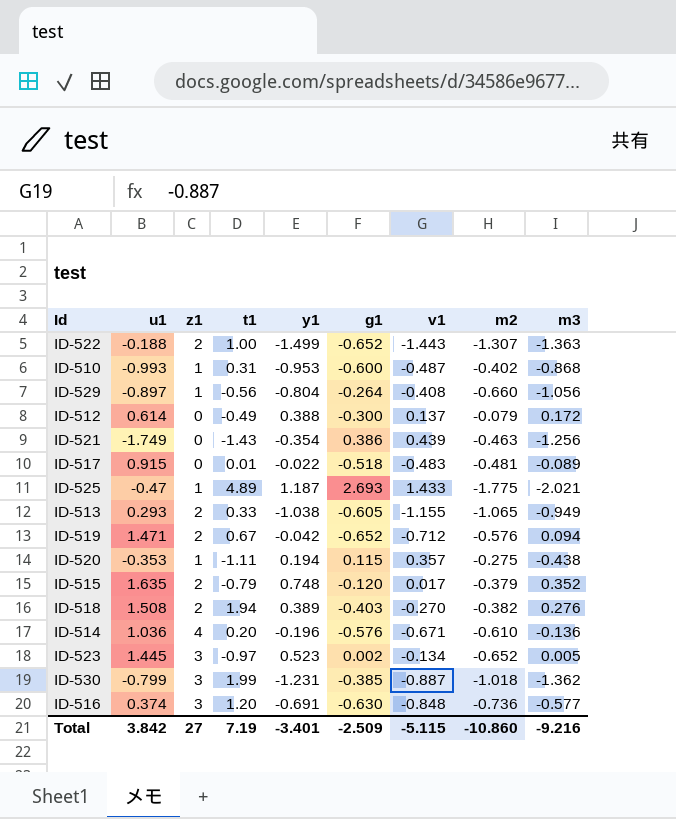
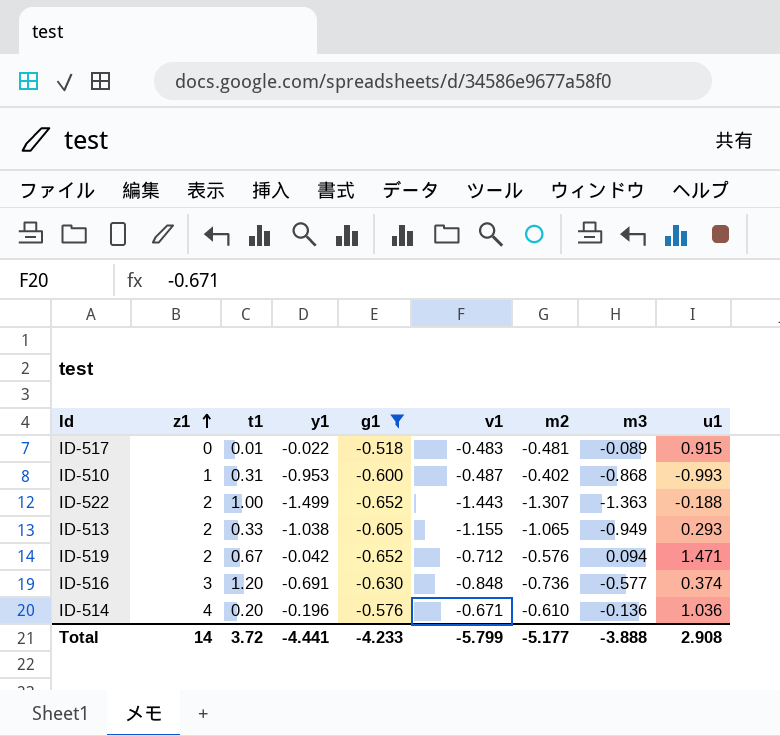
filter: none -> g1 <= -0.518
row order: none -> z1 ascending
column u1 | position: 2 -> 9
Total | z1: 27 -> 14
Total | t1: 7.19 -> 3.72
Total | y1: -3.401 -> -4.441
Total | g1: -2.509 -> -4.233
Total | v1: -5.115 -> -5.799
Total | m2: -10.860 -> -5.177
Total | m3: -9.216 -> -3.888
Total | u1: 3.842 -> 2.908

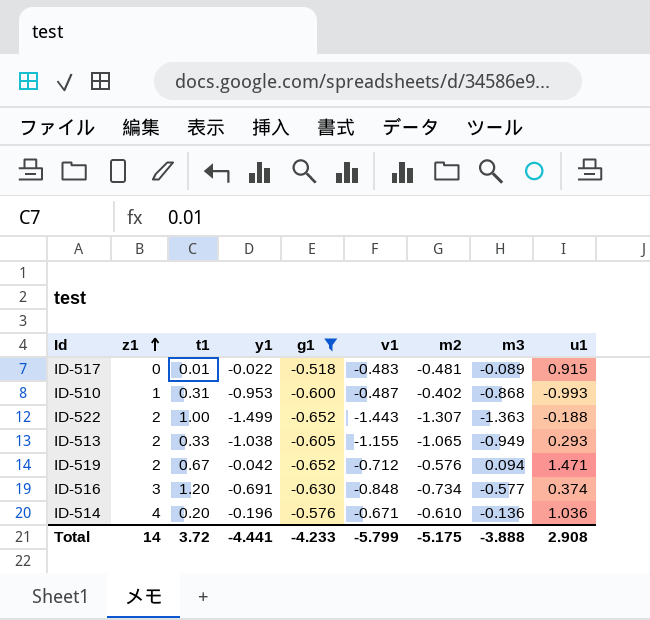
ID-516 | m2: -0.736 -> -0.734
Total | m2: -5.177 -> -5.175

